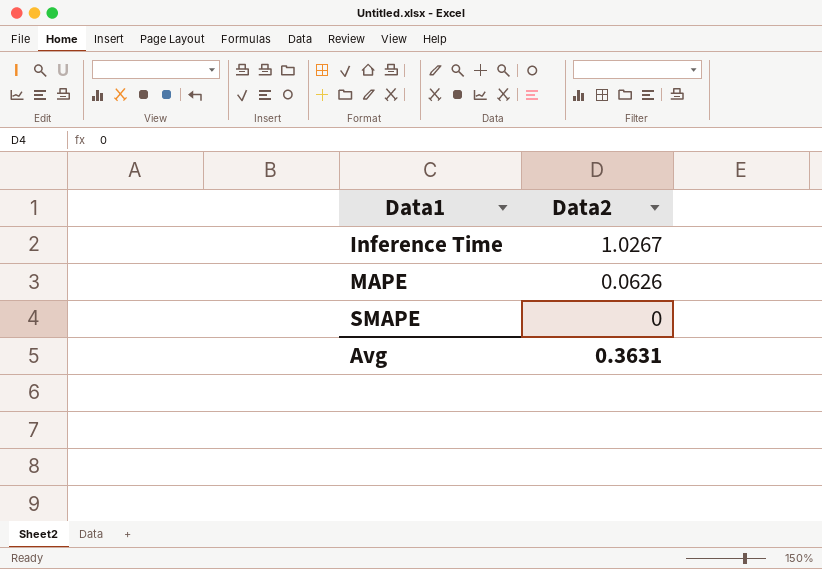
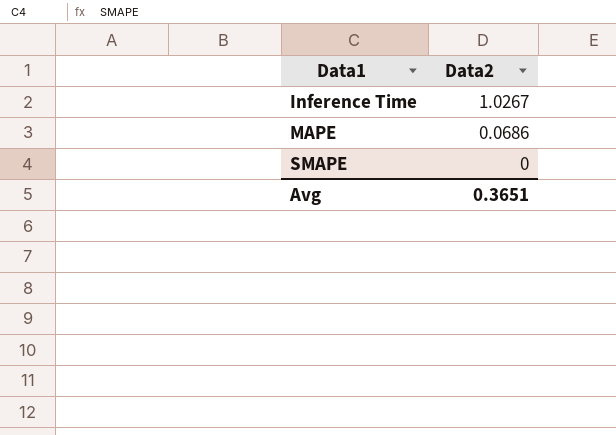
MAPE | Data2: 0.0626 -> 0.0686
Avg | Data2: 0.3631 -> 0.3651

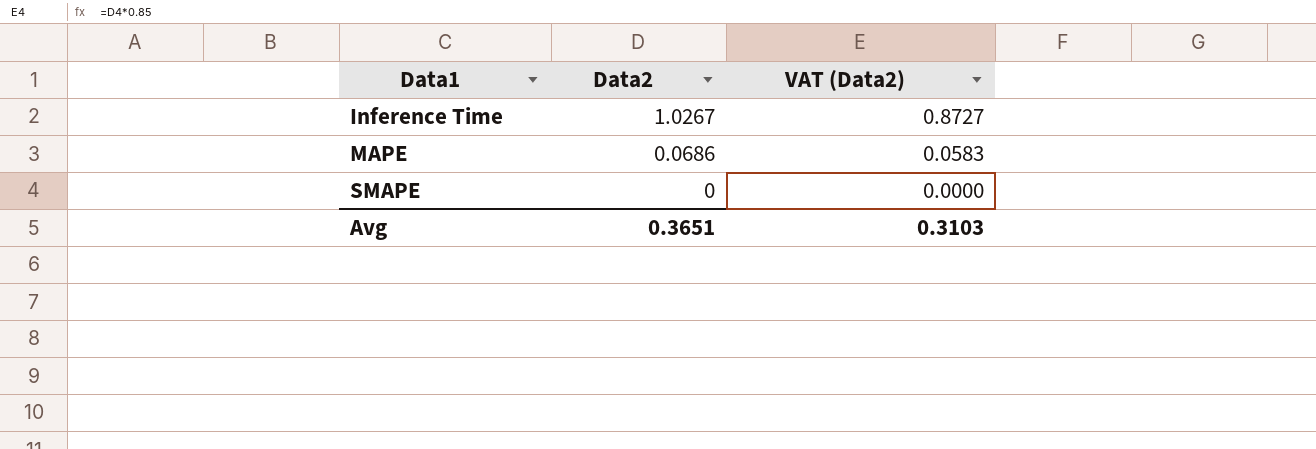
column VAT (Data2) | formula: none -> [Data2] * 0.85

